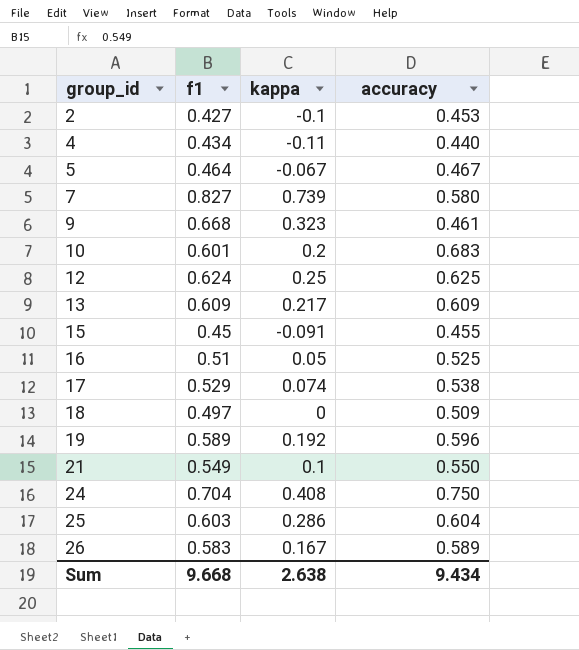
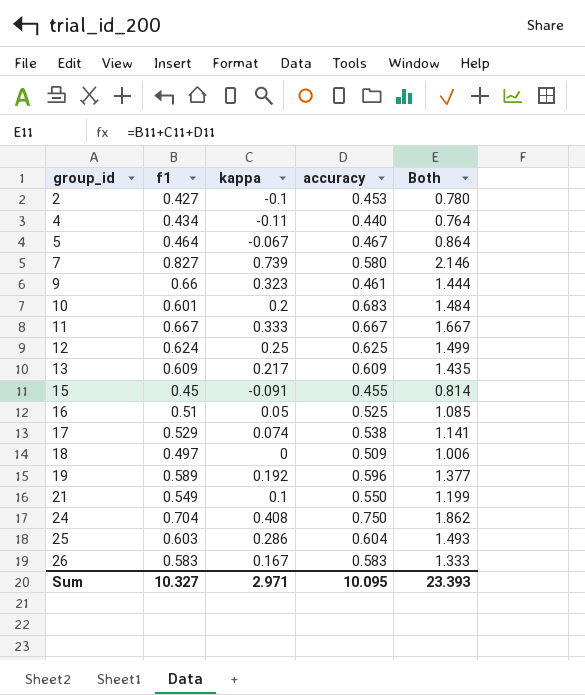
column Both | formula: none -> [f1] + [kappa] + [accuracy]
9 | f1: 0.668 -> 0.66
row 11: none -> 0.667 | 0.333 | 0.667 | 1.667
26 | accuracy: 0.589 -> 0.583
Sum | f1: 9.668 -> 10.327
Sum | kappa: 2.638 -> 2.971
Sum | accuracy: 9.434 -> 10.095

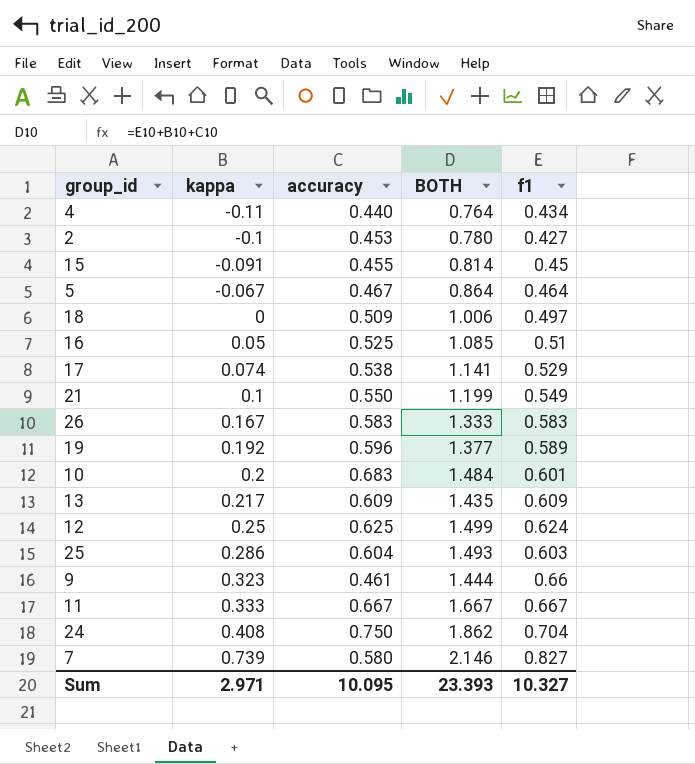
row order: group_id ascending -> kappa ascending
column name: Both -> BOTH
column f1 | position: 2 -> 5

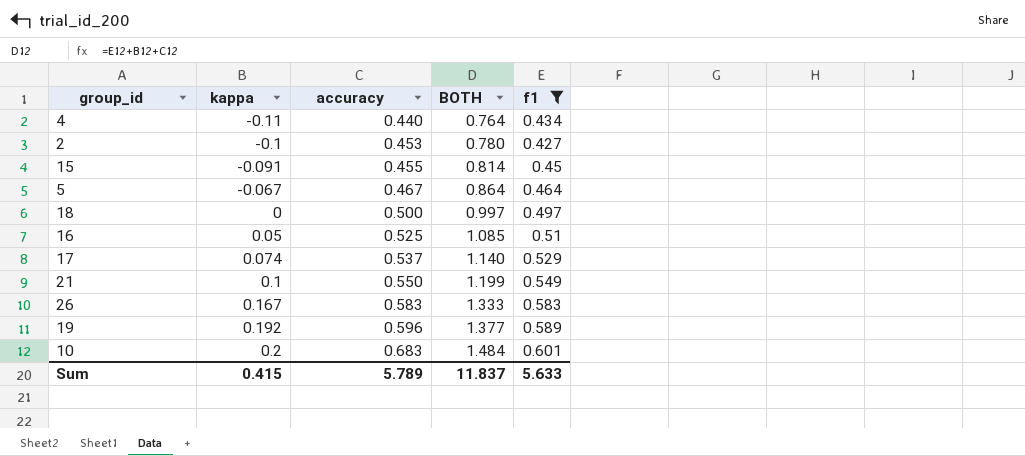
filter: none -> f1 <= 0.601
18 | accuracy: 0.509 -> 0.500
18 | BOTH: 1.006 -> 0.997
17 | accuracy: 0.538 -> 0.537
17 | BOTH: 1.141 -> 1.140
Sum | kappa: 2.971 -> 0.415
Sum | accuracy: 10.095 -> 5.789
Sum | BOTH: 23.393 -> 11.837
Sum | f1: 10.327 -> 5.633

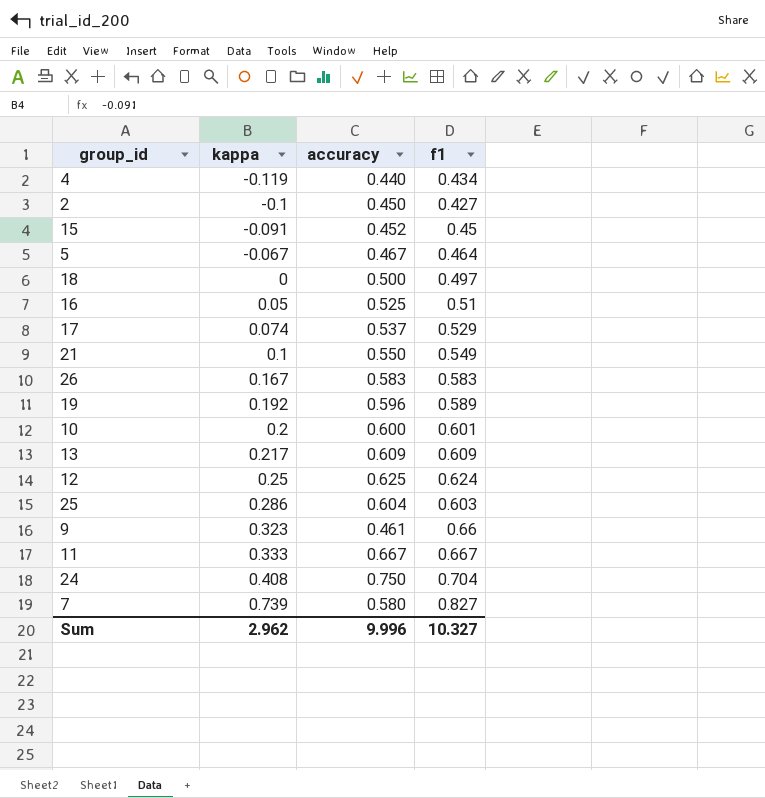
filter: f1 <= 0.601 -> none
column BOTH | formula: [kappa] + [accuracy] + [f1] -> none
4 | kappa: -0.11 -> -0.119
2 | accuracy: 0.453 -> 0.450
15 | accuracy: 0.455 -> 0.452
10 | accuracy: 0.683 -> 0.600
Sum | kappa: 0.415 -> 2.962
Sum | accuracy: 5.789 -> 9.996
Sum | f1: 5.633 -> 10.327

